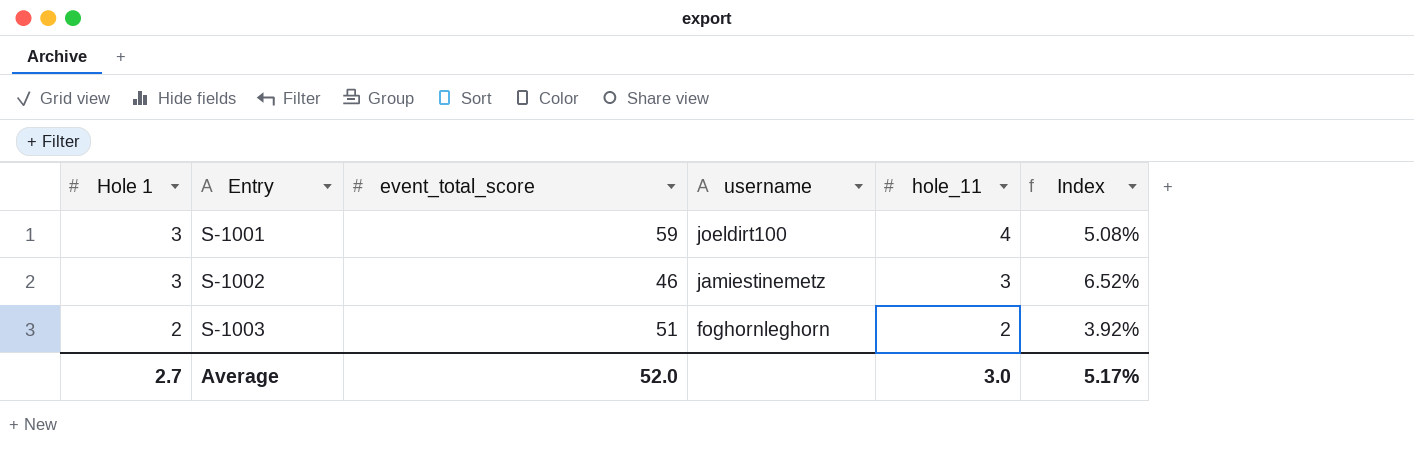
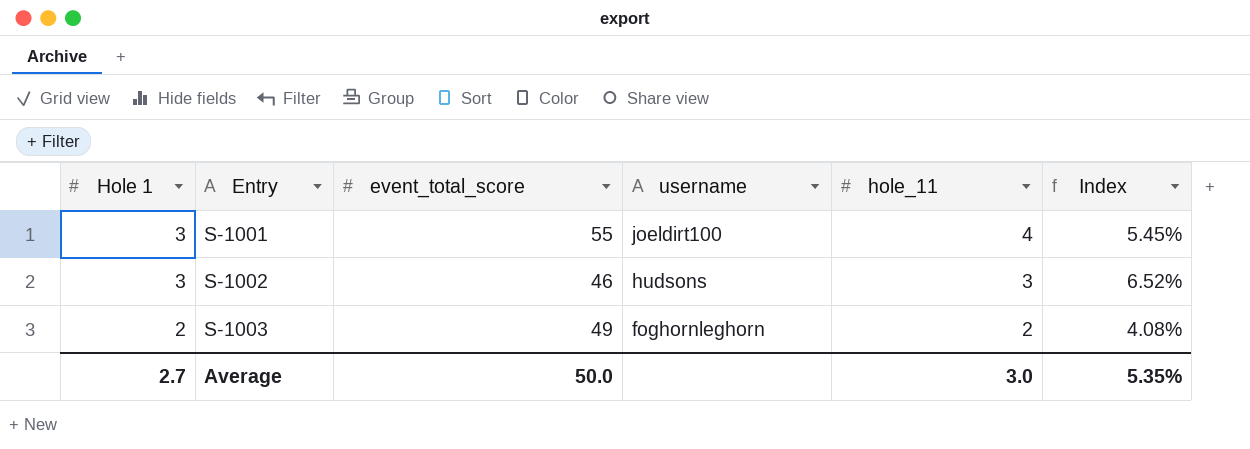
S-1001 | event_total_score: 59 -> 55
S-1001 | Index: 5.08% -> 5.45%
S-1002 | username: jamiestinemetz -> hudsons
S-1003 | event_total_score: 51 -> 49
S-1003 | Index: 3.92% -> 4.08%
Average | event_total_score: 52.0 -> 50.0
Average | Index: 5.17% -> 5.35%

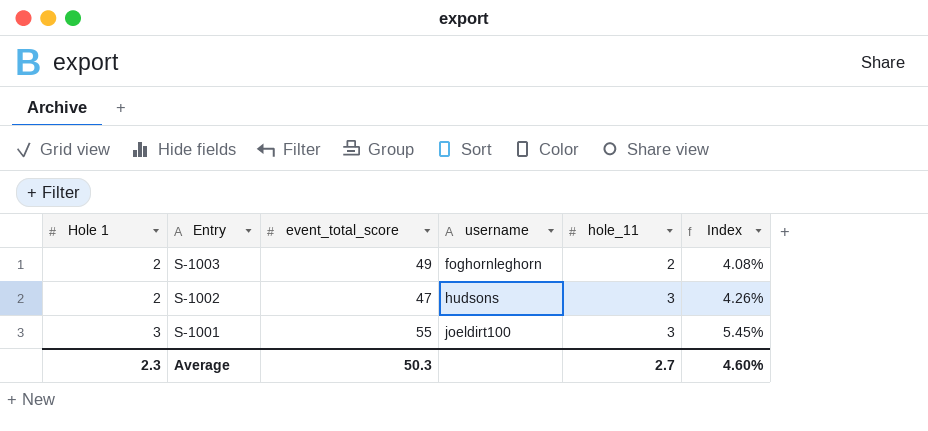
row order: Hole 1 descending -> Hole 1 ascending
S-1002 | Hole 1: 3 -> 2
S-1002 | event_total_score: 46 -> 47
S-1002 | Index: 6.52% -> 4.26%
S-1001 | hole_11: 4 -> 3
Average | Hole 1: 2.7 -> 2.3
Average | event_total_score: 50.0 -> 50.3
Average | hole_11: 3.0 -> 2.7
Average | Index: 5.35% -> 4.60%

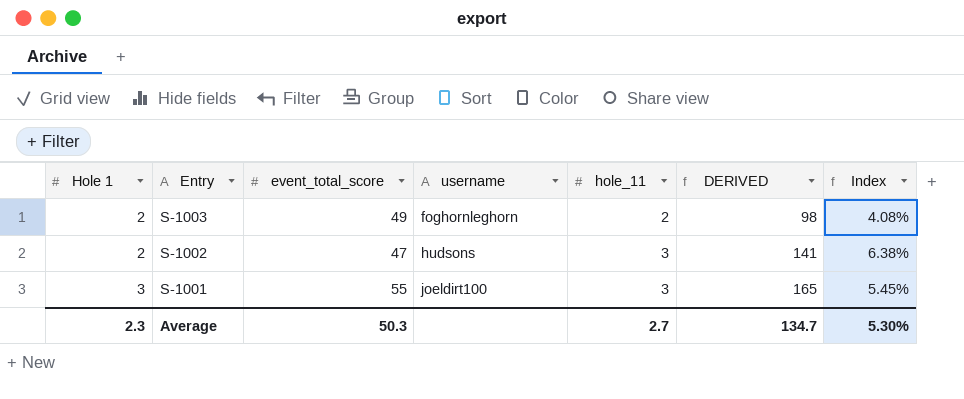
column DERIVED | formula: none -> [event_total_score] * [hole_11]
column Index | formula: [Hole 1] / [event_total_score] -> [hole_11] / [event_total_score]
Average | Index: 4.60% -> 5.30%

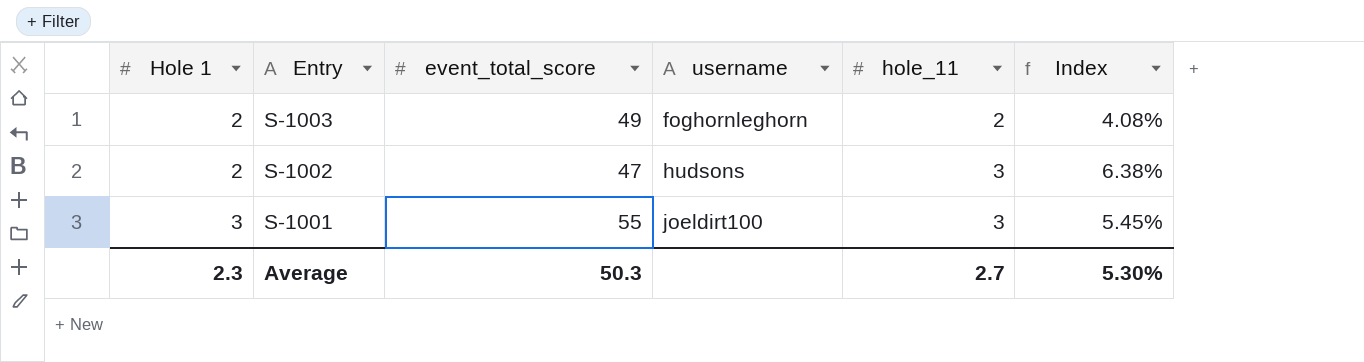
column DERIVED | formula: [event_total_score] * [hole_11] -> none

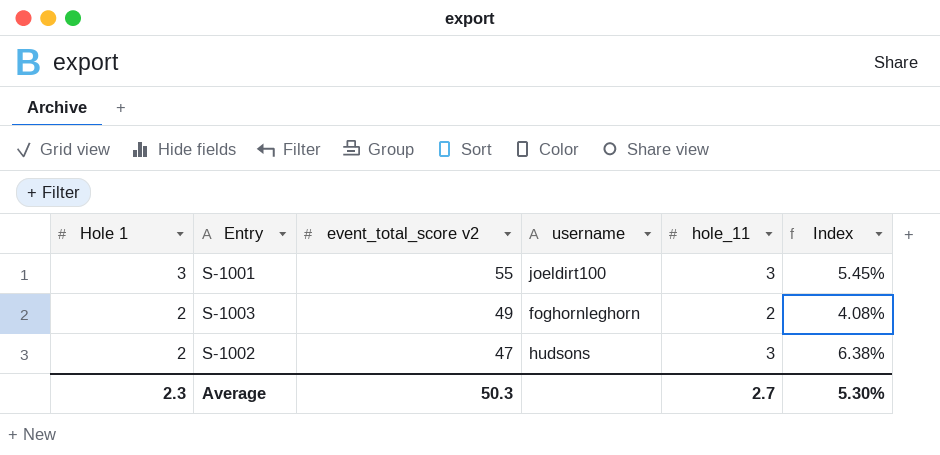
row order: Hole 1 ascending -> Hole 1 descending
column name: event_total_score -> event_total_score v2

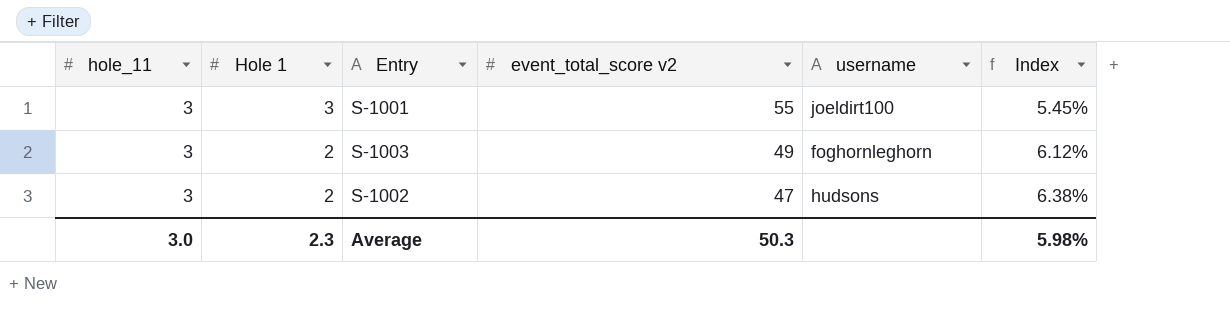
column hole_11 | position: 5 -> 1
S-1003 | hole_11: 2 -> 3
S-1003 | Index: 4.08% -> 6.12%
Average | hole_11: 2.7 -> 3.0
Average | Index: 5.30% -> 5.98%

